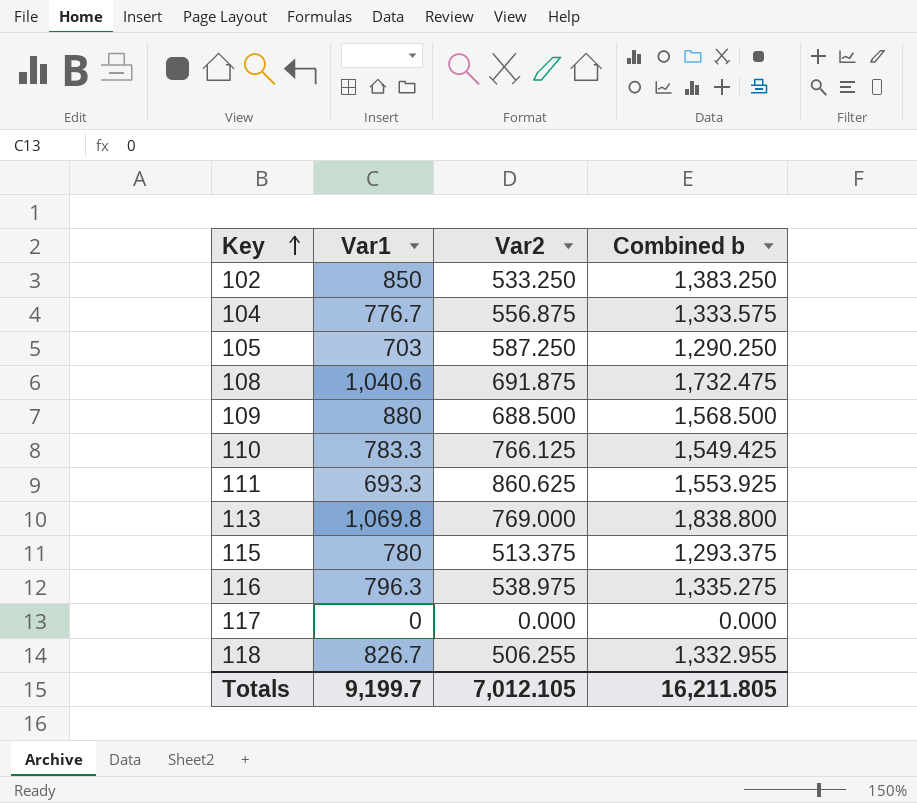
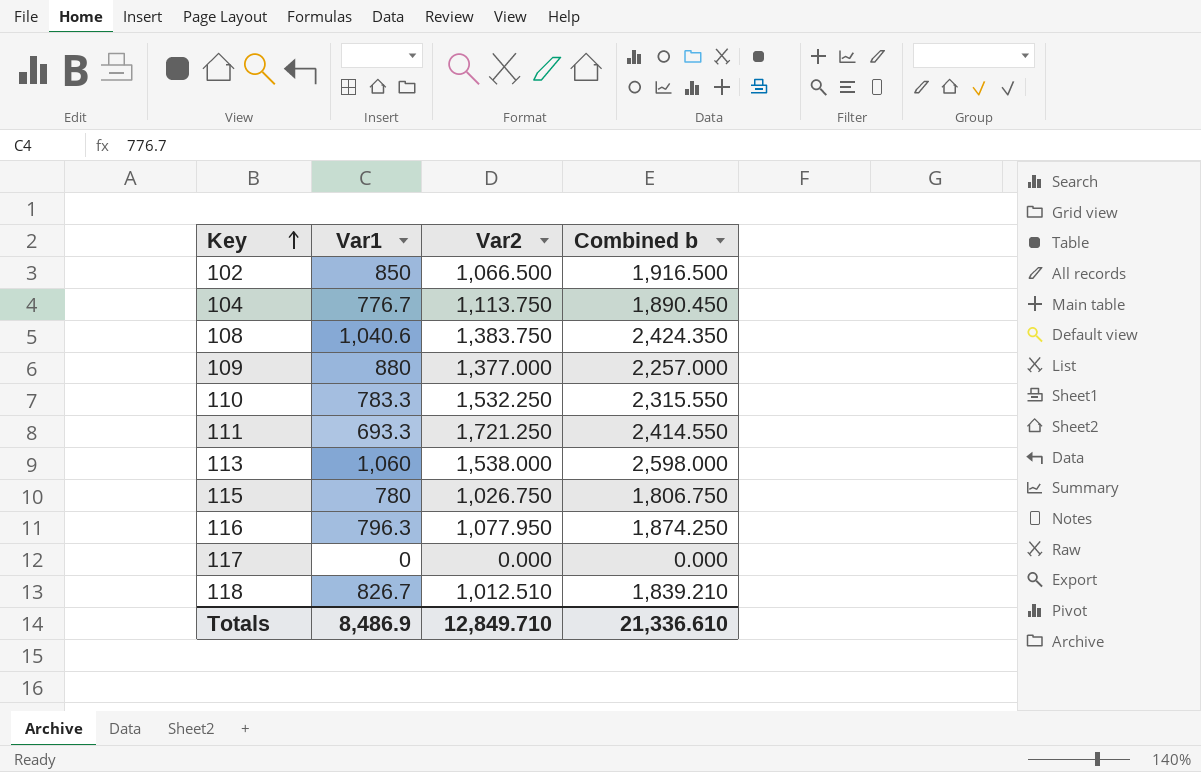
row 105: 703 | 587.250 | 1,290.250 -> none
102 | Var2: 533.250 -> 1,066.500
102 | Combined b: 1,383.250 -> 1,916.500
104 | Var2: 556.875 -> 1,113.750
104 | Combined b: 1,333.575 -> 1,890.450
108 | Var2: 691.875 -> 1,383.750
108 | Combined b: 1,732.475 -> 2,424.350
109 | Var2: 688.500 -> 1,377.000
109 | Combined b: 1,568.500 -> 2,257.000
110 | Var2: 766.125 -> 1,532.250
110 | Combined b: 1,549.425 -> 2,315.550
111 | Var2: 860.625 -> 1,721.250
111 | Combined b: 1,553.925 -> 2,414.550
113 | Var1: 1,069.8 -> 1,060
113 | Var2: 769.000 -> 1,538.000
113 | Combined b: 1,838.800 -> 2,598.000
115 | Var2: 513.375 -> 1,026.750
115 | Combined b: 1,293.375 -> 1,806.750
116 | Var2: 538.975 -> 1,077.950
116 | Combined b: 1,335.275 -> 1,874.250
118 | Var2: 506.255 -> 1,012.510
118 | Combined b: 1,332.955 -> 1,839.210
Totals | Var1: 9,199.7 -> 8,486.9
Totals | Var2: 7,012.105 -> 12,849.710
Totals | Combined b: 16,211.805 -> 21,336.610

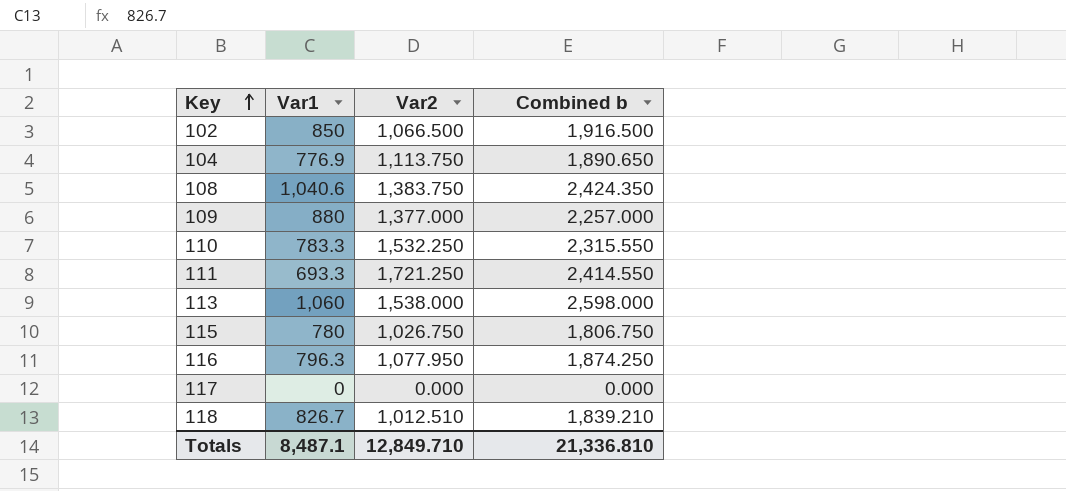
104 | Var1: 776.7 -> 776.9
104 | Combined b: 1,890.450 -> 1,890.650
Totals | Var1: 8,486.9 -> 8,487.1
Totals | Combined b: 21,336.610 -> 21,336.810

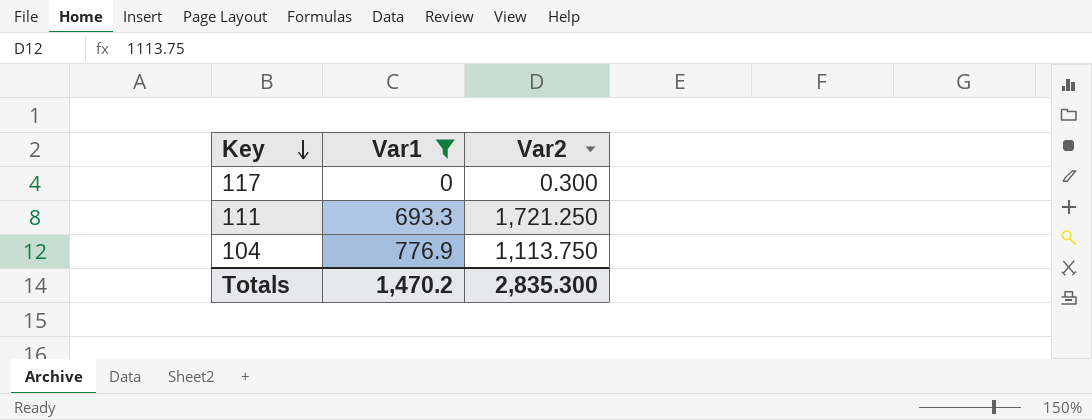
filter: none -> Var1 <= 776.9
row order: Key ascending -> Key descending
column Combined b | formula: [Var1] + [Var2] -> none
117 | Var2: 0.000 -> 0.300
Totals | Var1: 8,487.1 -> 1,470.2
Totals | Var2: 12,849.710 -> 2,835.300

